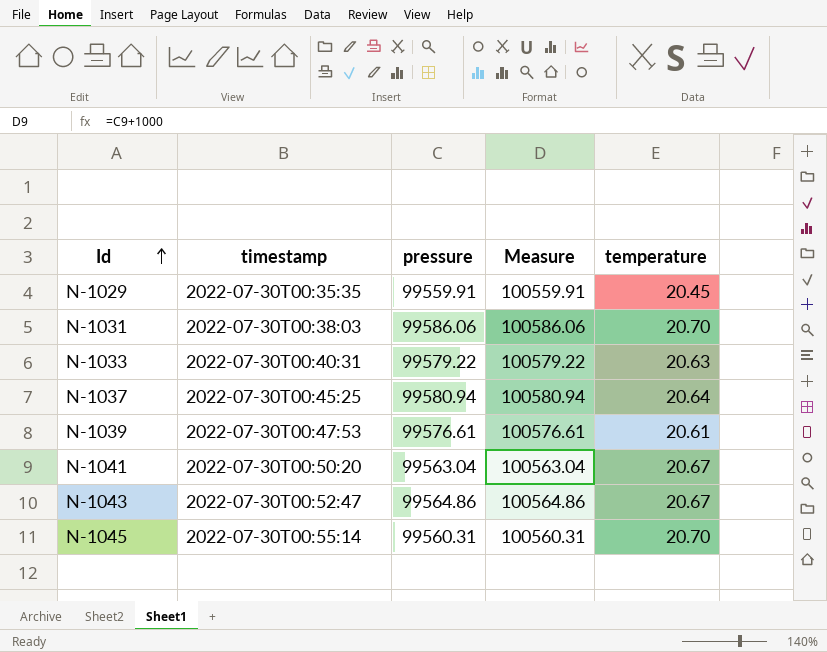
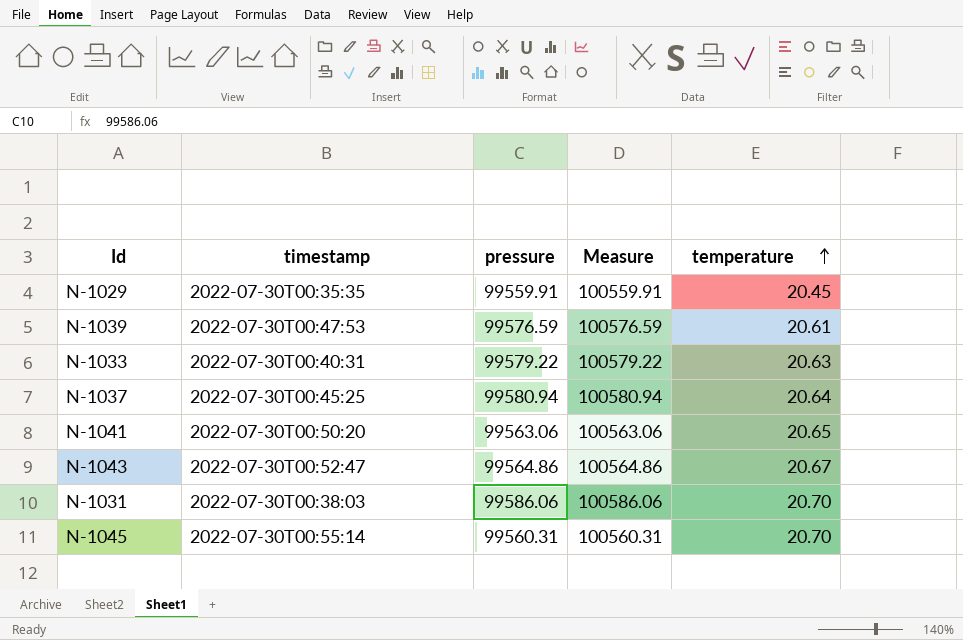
row order: Id ascending -> temperature ascending
N-1039 | pressure: 99576.61 -> 99576.59
N-1039 | Measure: 100576.61 -> 100576.59
N-1041 | pressure: 99563.04 -> 99563.06
N-1041 | Measure: 100563.04 -> 100563.06
N-1041 | temperature: 20.67 -> 20.65

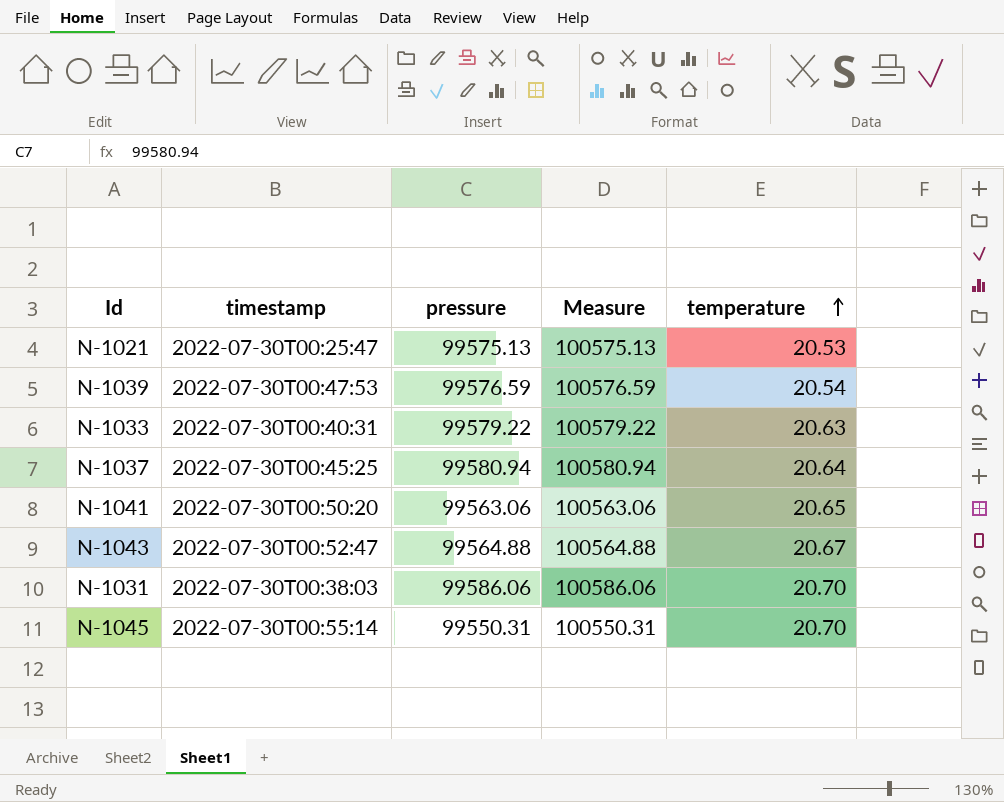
row N-1029: 2022-07-30T00:35:35 | 99559.91 | 100559.91 | 20.45 -> none
row N-1021: none -> 2022-07-30T00:25:47 | 99575.13 | 100575.13 | 20.53
N-1039 | temperature: 20.61 -> 20.54
N-1043 | pressure: 99564.86 -> 99564.88
N-1043 | Measure: 100564.86 -> 100564.88
N-1045 | pressure: 99560.31 -> 99550.31
N-1045 | Measure: 100560.31 -> 100550.31

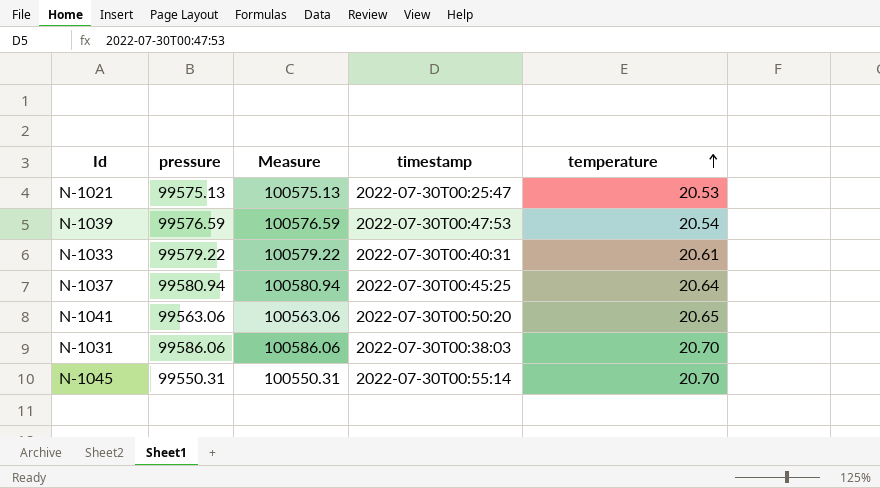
column timestamp | position: 2 -> 4
row N-1043: 2022-07-30T00:52:47 | 99564.88 | 100564.88 | 20.67 -> none
N-1033 | temperature: 20.63 -> 20.61

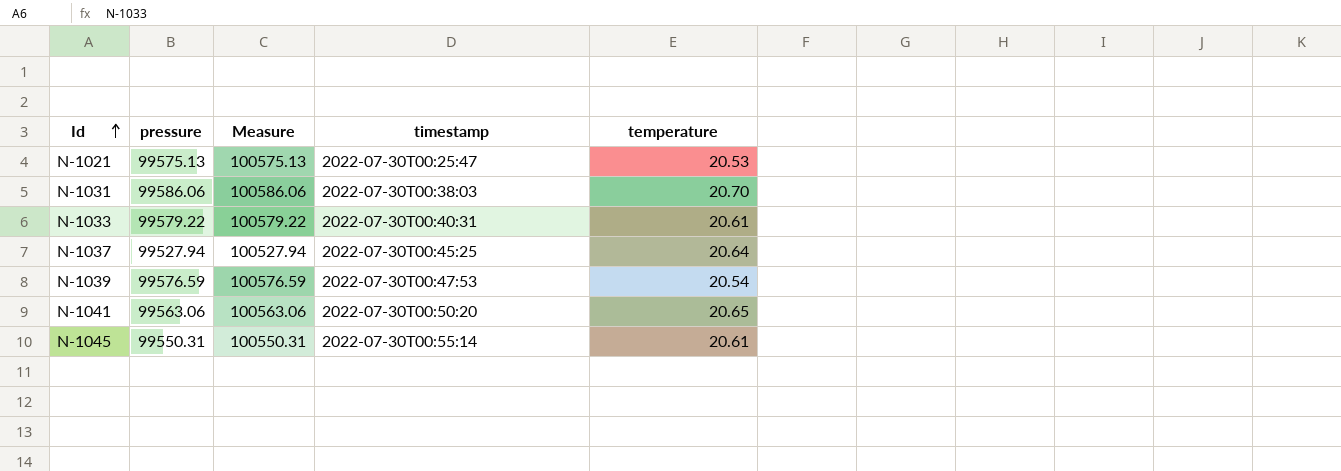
row order: temperature ascending -> Id ascending
N-1037 | pressure: 99580.94 -> 99527.94
N-1037 | Measure: 100580.94 -> 100527.94
N-1045 | temperature: 20.70 -> 20.61

